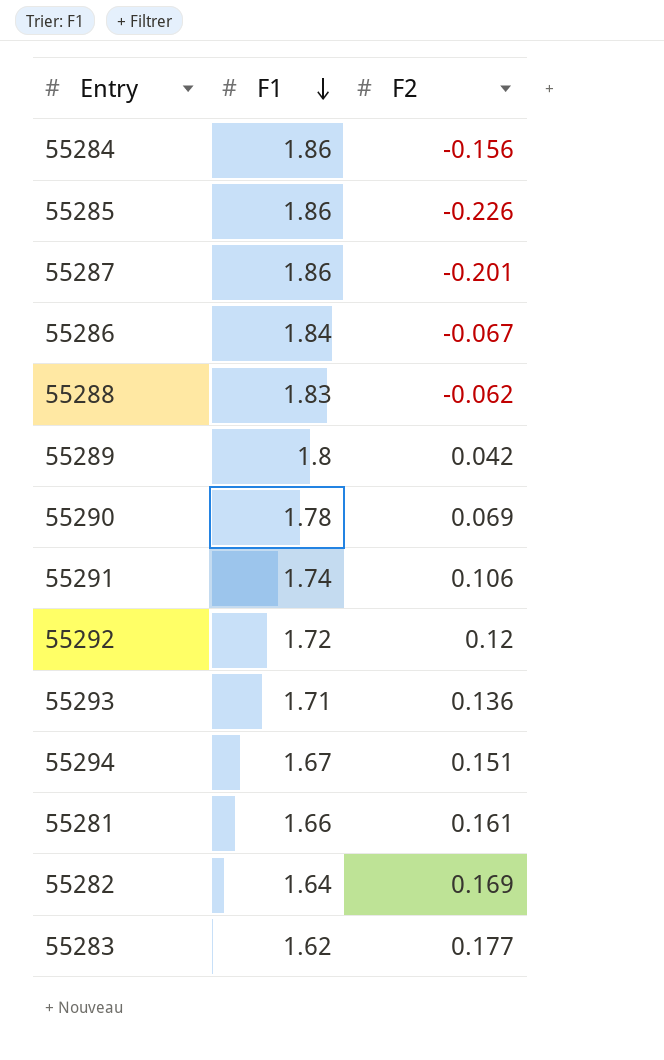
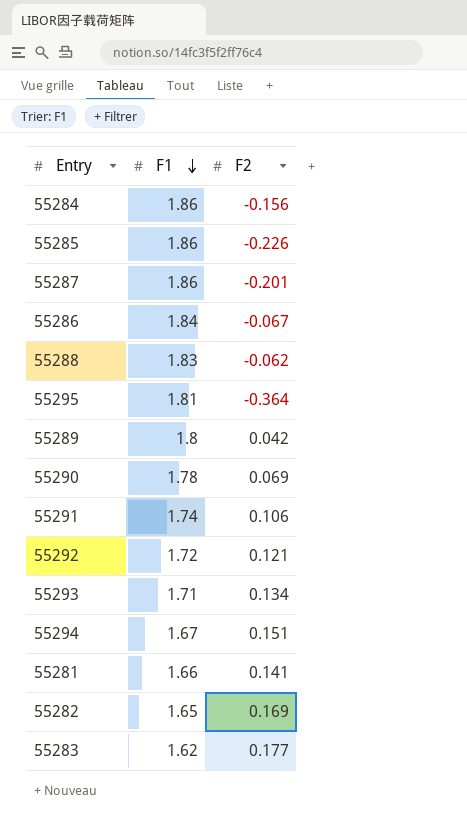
row 55295: none -> 1.81 | -0.364
55292 | F2: 0.12 -> 0.121
55293 | F2: 0.136 -> 0.134
55281 | F2: 0.161 -> 0.141
55282 | F1: 1.64 -> 1.65

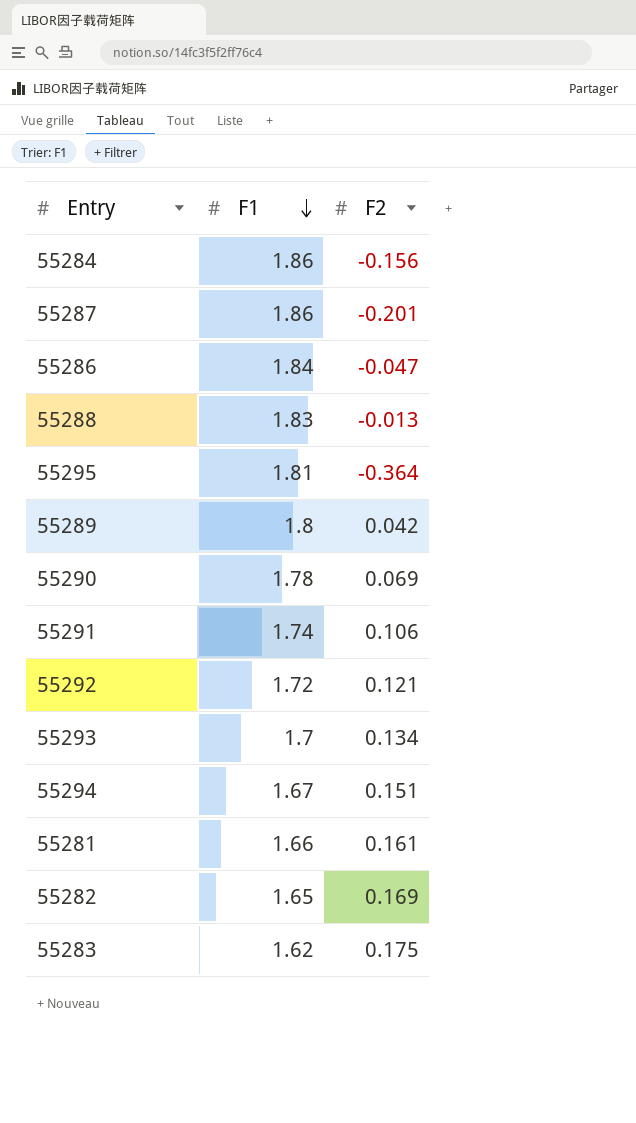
row 55285: 1.86 | -0.226 -> none
55286 | F2: -0.067 -> -0.047
55288 | F2: -0.062 -> -0.013
55293 | F1: 1.71 -> 1.7
55281 | F2: 0.141 -> 0.161
55283 | F2: 0.177 -> 0.175

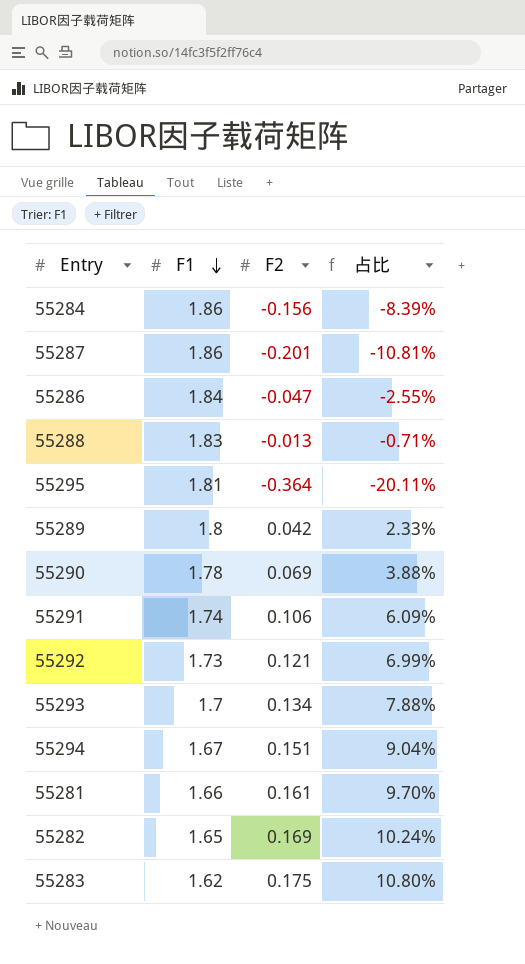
column 占比 | formula: none -> [F2] / [F1]
55292 | F1: 1.72 -> 1.73

